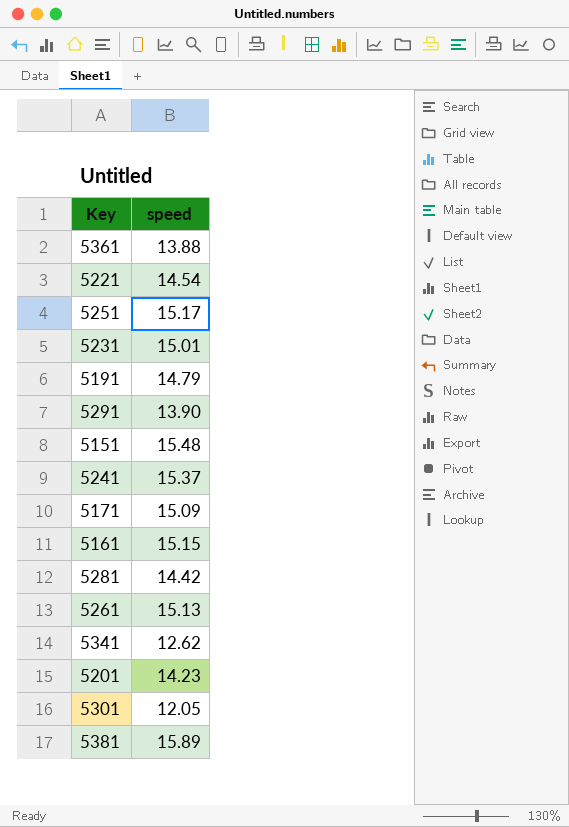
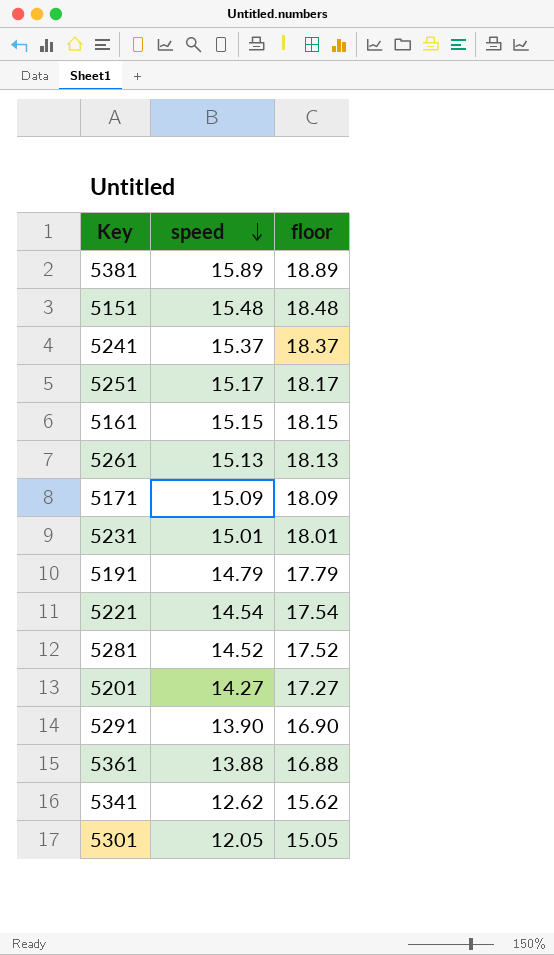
row order: none -> speed descending
column floor | formula: none -> [speed] + 3
5281 | speed: 14.42 -> 14.52
5201 | speed: 14.23 -> 14.27

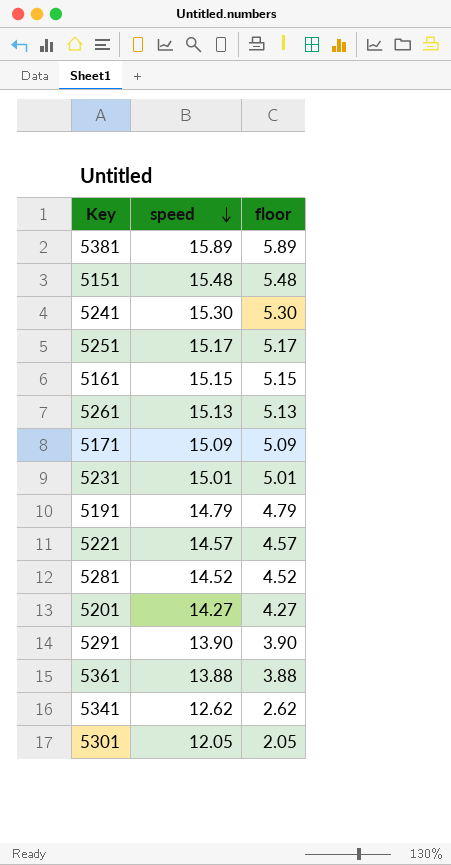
column floor | formula: [speed] + 3 -> [speed] - 10
5241 | speed: 15.37 -> 15.30
5221 | speed: 14.54 -> 14.57

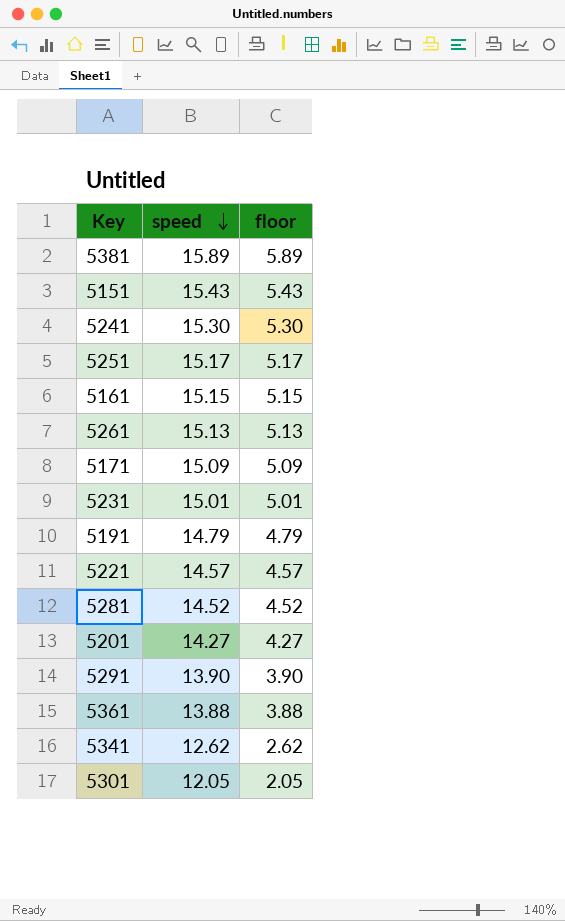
5151 | speed: 15.48 -> 15.43
5151 | floor: 5.48 -> 5.43

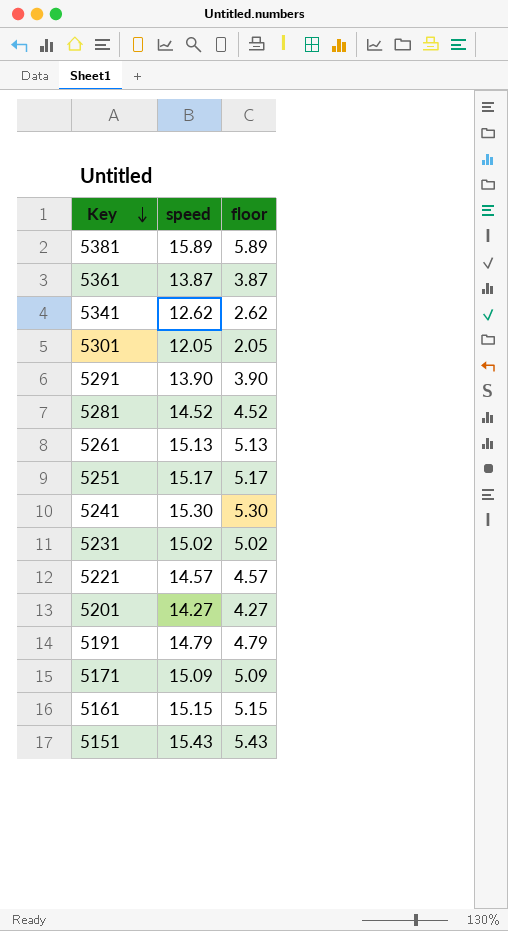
row order: speed descending -> Key descending
5361 | speed: 13.88 -> 13.87
5361 | floor: 3.88 -> 3.87
5231 | speed: 15.01 -> 15.02
5231 | floor: 5.01 -> 5.02

